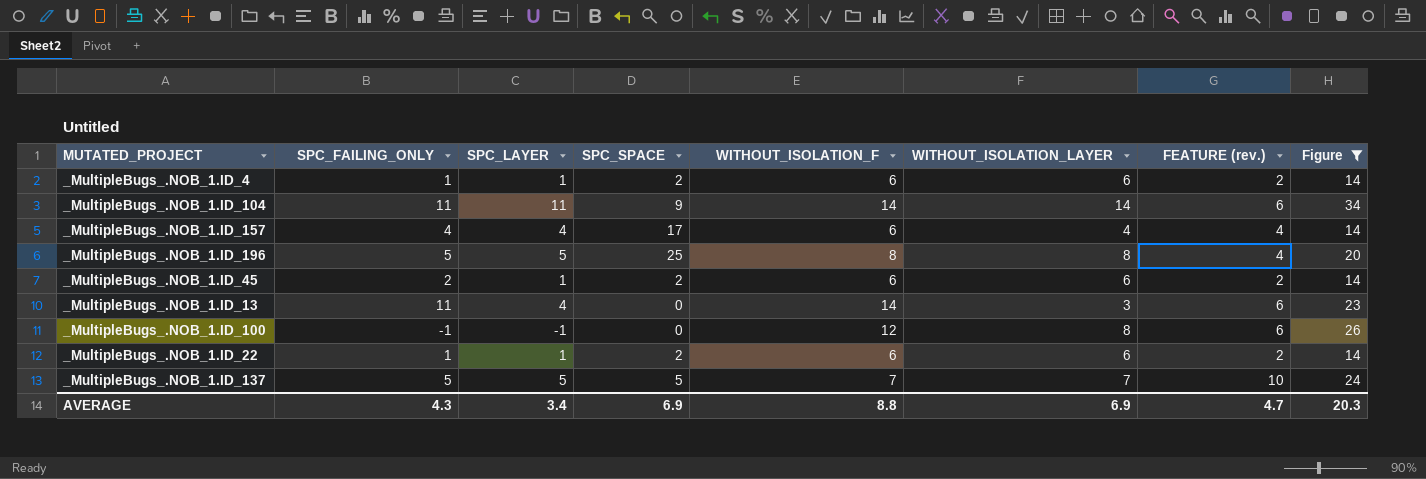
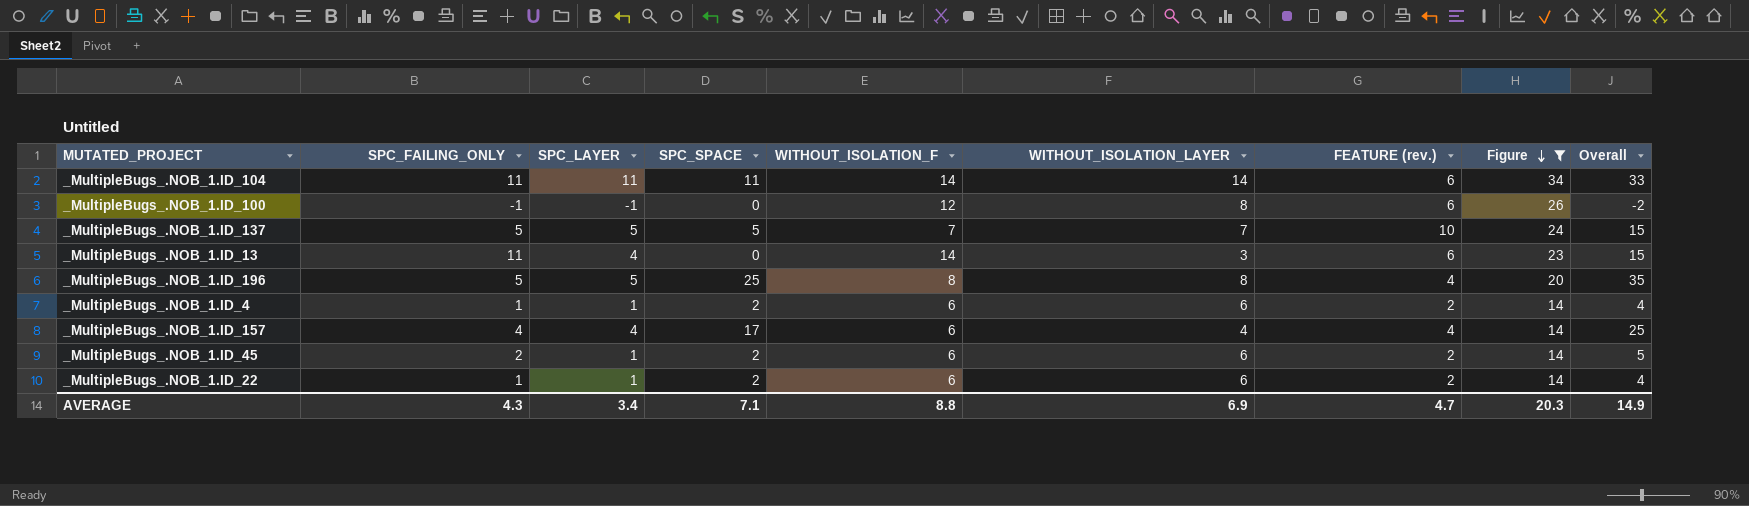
row order: none -> Figure descending
column Overall | formula: none -> [SPC_FAILING_ONLY] + [SPC_LAYER] + [SPC_SPACE]
_MultipleBugs_.NOB_1.ID_104 | SPC_SPACE: 9 -> 11
AVERAGE | SPC_SPACE: 6.9 -> 7.1

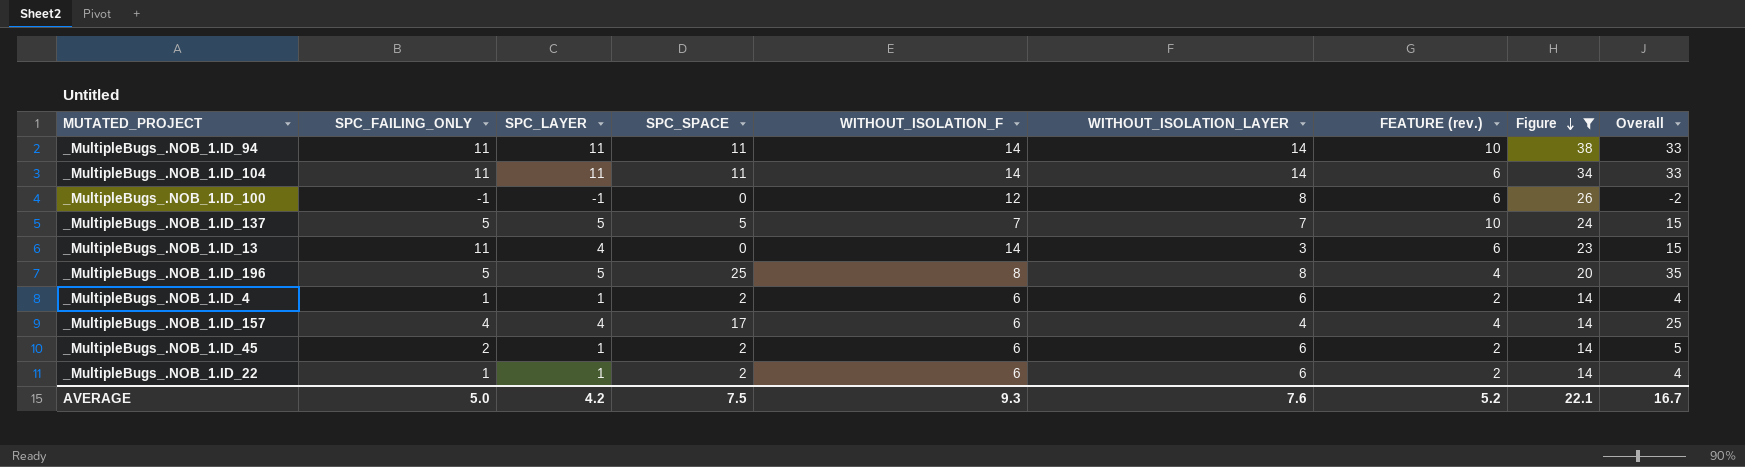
row _MultipleBugs_.NOB_1.ID_94: none -> 11 | 11 | 11 | 14 | 14 | 10 | 38 | 33
AVERAGE | SPC_FAILING_ONLY: 4.3 -> 5.0
AVERAGE | SPC_LAYER: 3.4 -> 4.2
AVERAGE | SPC_SPACE: 7.1 -> 7.5
AVERAGE | WITHOUT_ISOLATION_F: 8.8 -> 9.3
AVERAGE | WITHOUT_ISOLATION_LAYER: 6.9 -> 7.6
AVERAGE | FEATURE (rev.): 4.7 -> 5.2
AVERAGE | Figure: 20.3 -> 22.1
AVERAGE | Overall: 14.9 -> 16.7

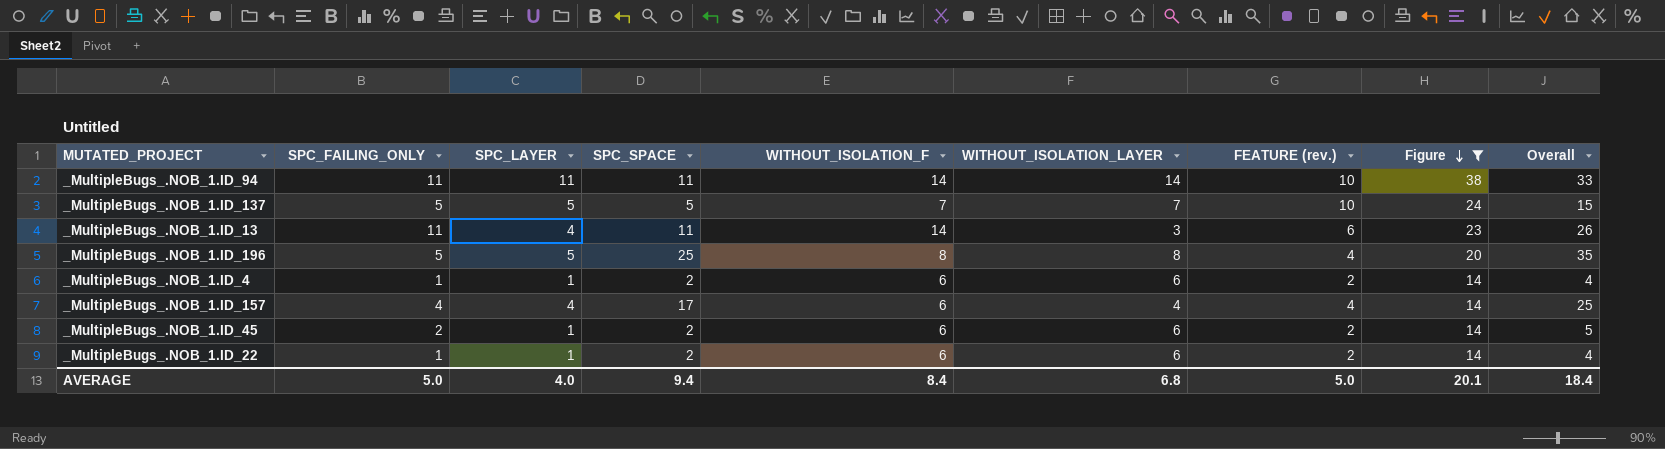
row _MultipleBugs_.NOB_1.ID_104: 11 | 11 | 11 | 14 | 14 | 6 | 34 | 33 -> none
row _MultipleBugs_.NOB_1.ID_100: -1 | -1 | 0 | 12 | 8 | 6 | 26 | -2 -> none
_MultipleBugs_.NOB_1.ID_13 | SPC_SPACE: 0 -> 11
_MultipleBugs_.NOB_1.ID_13 | Overall: 15 -> 26
AVERAGE | SPC_LAYER: 4.2 -> 4.0
AVERAGE | SPC_SPACE: 7.5 -> 9.4
AVERAGE | WITHOUT_ISOLATION_F: 9.3 -> 8.4
AVERAGE | WITHOUT_ISOLATION_LAYER: 7.6 -> 6.8
AVERAGE | FEATURE (rev.): 5.2 -> 5.0
AVERAGE | Figure: 22.1 -> 20.1
AVERAGE | Overall: 16.7 -> 18.4

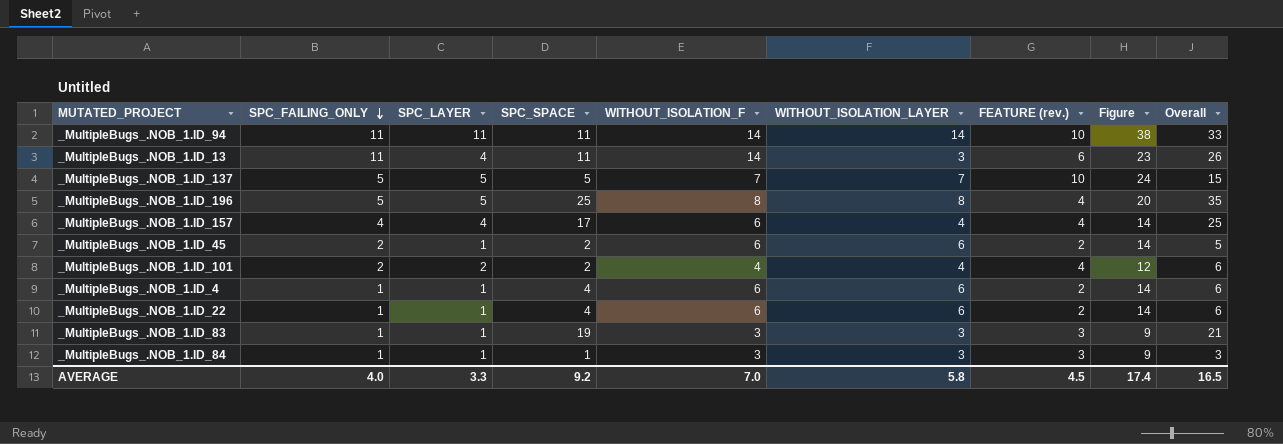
filter: Figure >= 14 -> none
row order: Figure descending -> SPC_FAILING_ONLY descending
_MultipleBugs_.NOB_1.ID_4 | SPC_SPACE: 2 -> 4
_MultipleBugs_.NOB_1.ID_4 | Overall: 4 -> 6
_MultipleBugs_.NOB_1.ID_22 | SPC_SPACE: 2 -> 4
_MultipleBugs_.NOB_1.ID_22 | Overall: 4 -> 6
AVERAGE | SPC_FAILING_ONLY: 5.0 -> 4.0
AVERAGE | SPC_LAYER: 4.0 -> 3.3
AVERAGE | SPC_SPACE: 9.4 -> 9.2
AVERAGE | WITHOUT_ISOLATION_F: 8.4 -> 7.0
AVERAGE | WITHOUT_ISOLATION_LAYER: 6.8 -> 5.8
AVERAGE | FEATURE (rev.): 5.0 -> 4.5
AVERAGE | Figure: 20.1 -> 17.4
AVERAGE | Overall: 18.4 -> 16.5

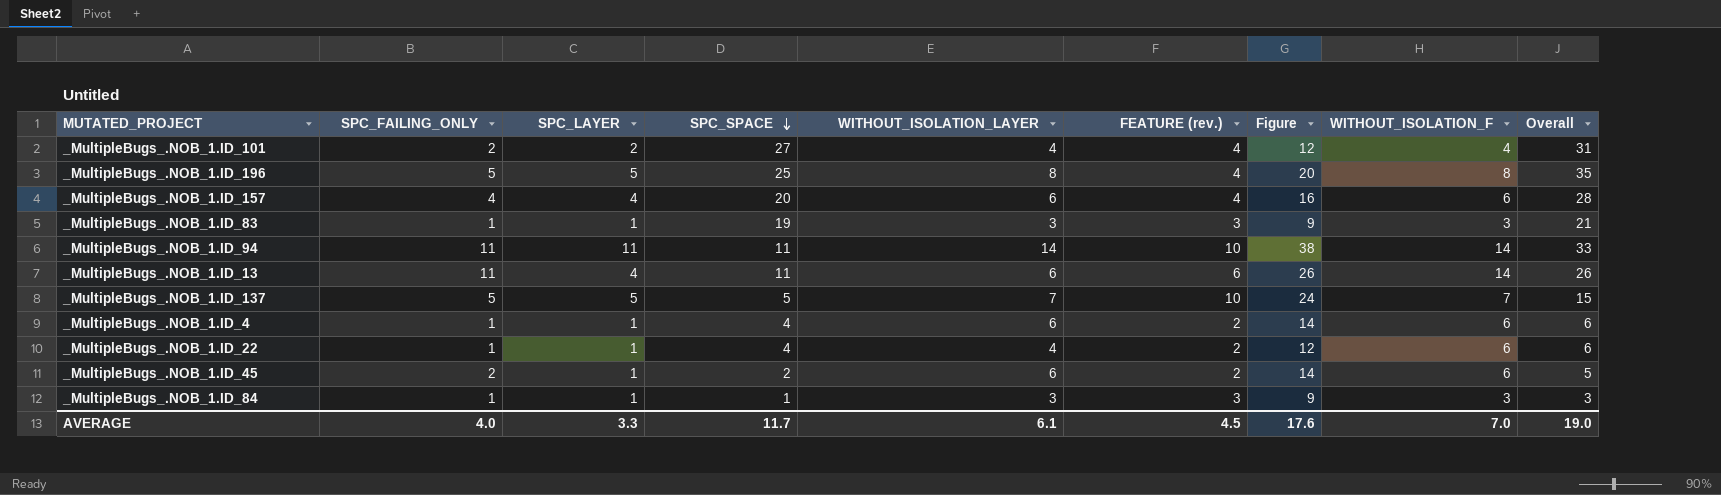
row order: SPC_FAILING_ONLY descending -> SPC_SPACE descending
column WITHOUT_ISOLATION_F | position: 5 -> 8
_MultipleBugs_.NOB_1.ID_101 | SPC_SPACE: 2 -> 27
_MultipleBugs_.NOB_1.ID_101 | Overall: 6 -> 31
_MultipleBugs_.NOB_1.ID_157 | SPC_SPACE: 17 -> 20
_MultipleBugs_.NOB_1.ID_157 | WITHOUT_ISOLATION_LAYER: 4 -> 6
_MultipleBugs_.NOB_1.ID_157 | Figure: 14 -> 16
_MultipleBugs_.NOB_1.ID_157 | Overall: 25 -> 28
_MultipleBugs_.NOB_1.ID_13 | WITHOUT_ISOLATION_LAYER: 3 -> 6
_MultipleBugs_.NOB_1.ID_13 | Figure: 23 -> 26
_MultipleBugs_.NOB_1.ID_22 | WITHOUT_ISOLATION_LAYER: 6 -> 4
_MultipleBugs_.NOB_1.ID_22 | Figure: 14 -> 12
AVERAGE | SPC_SPACE: 9.2 -> 11.7
AVERAGE | WITHOUT_ISOLATION_LAYER: 5.8 -> 6.1
AVERAGE | Figure: 17.4 -> 17.6
AVERAGE | Overall: 16.5 -> 19.0

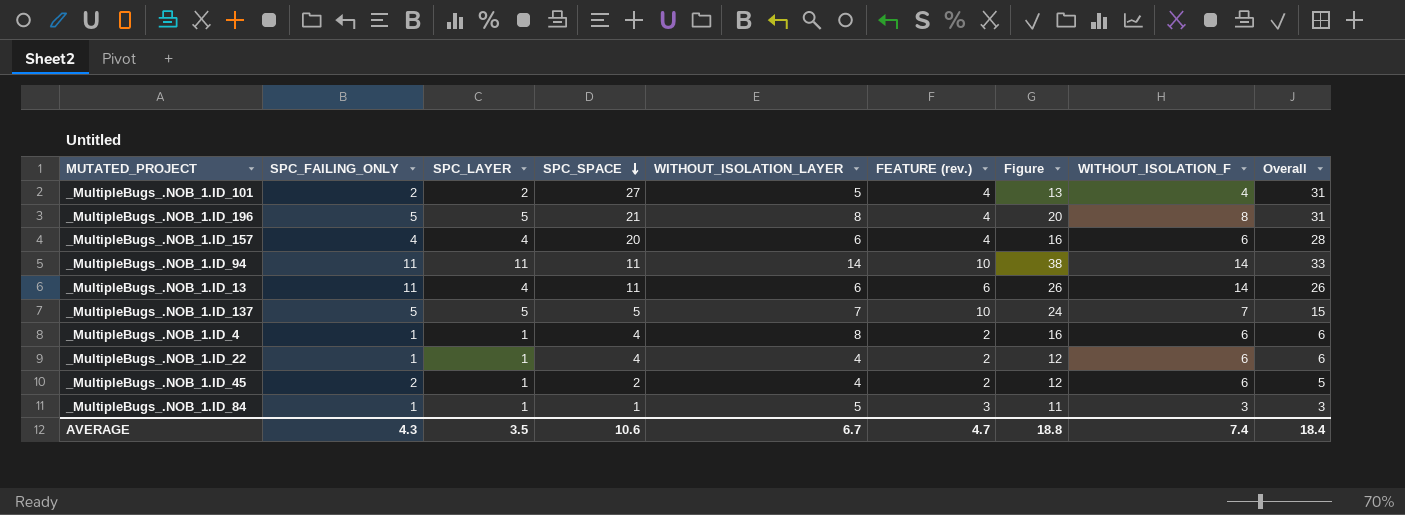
row _MultipleBugs_.NOB_1.ID_83: 1 | 1 | 19 | 3 | 3 | 9 | 3 | 21 -> none
_MultipleBugs_.NOB_1.ID_101 | WITHOUT_ISOLATION_LAYER: 4 -> 5
_MultipleBugs_.NOB_1.ID_101 | Figure: 12 -> 13
_MultipleBugs_.NOB_1.ID_196 | SPC_SPACE: 25 -> 21
_MultipleBugs_.NOB_1.ID_196 | Overall: 35 -> 31
_MultipleBugs_.NOB_1.ID_4 | WITHOUT_ISOLATION_LAYER: 6 -> 8
_MultipleBugs_.NOB_1.ID_4 | Figure: 14 -> 16
_MultipleBugs_.NOB_1.ID_45 | WITHOUT_ISOLATION_LAYER: 6 -> 4
_MultipleBugs_.NOB_1.ID_45 | Figure: 14 -> 12
_MultipleBugs_.NOB_1.ID_84 | WITHOUT_ISOLATION_LAYER: 3 -> 5
_MultipleBugs_.NOB_1.ID_84 | Figure: 9 -> 11
AVERAGE | SPC_FAILING_ONLY: 4.0 -> 4.3
AVERAGE | SPC_LAYER: 3.3 -> 3.5
AVERAGE | SPC_SPACE: 11.7 -> 10.6
AVERAGE | WITHOUT_ISOLATION_LAYER: 6.1 -> 6.7
AVERAGE | FEATURE (rev.): 4.5 -> 4.7
AVERAGE | Figure: 17.6 -> 18.8
AVERAGE | WITHOUT_ISOLATION_F: 7.0 -> 7.4
AVERAGE | Overall: 19.0 -> 18.4

